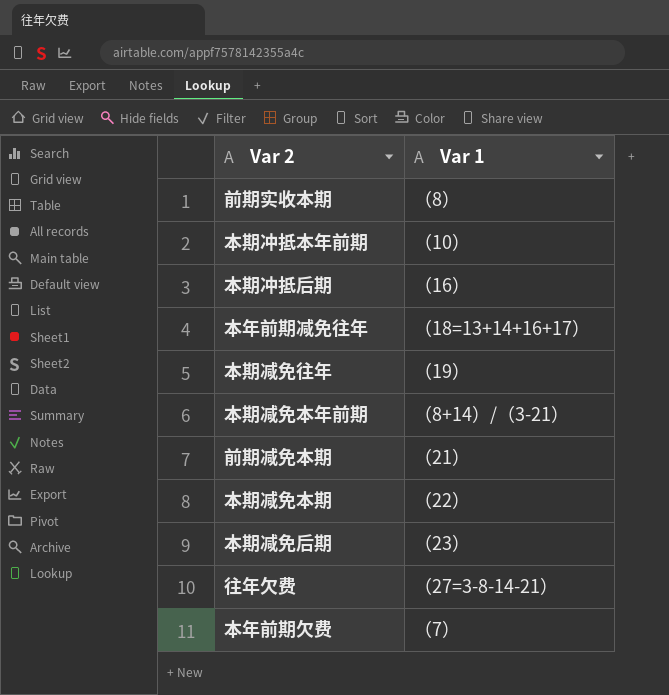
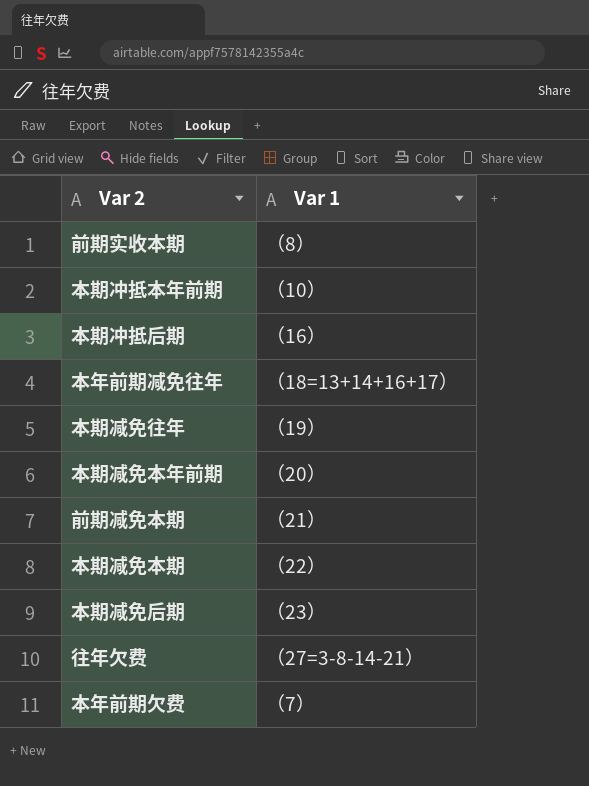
本期减免本年前期 | Var 1: （8+14）/（3-21） -> （20）

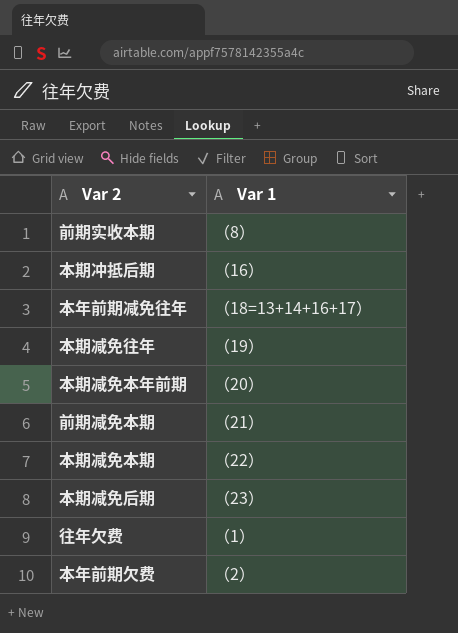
row 本期冲抵本年前期: （10） -> none
往年欠费 | Var 1: （27=3-8-14-21） -> （1）
本年前期欠费 | Var 1: （7） -> （2）

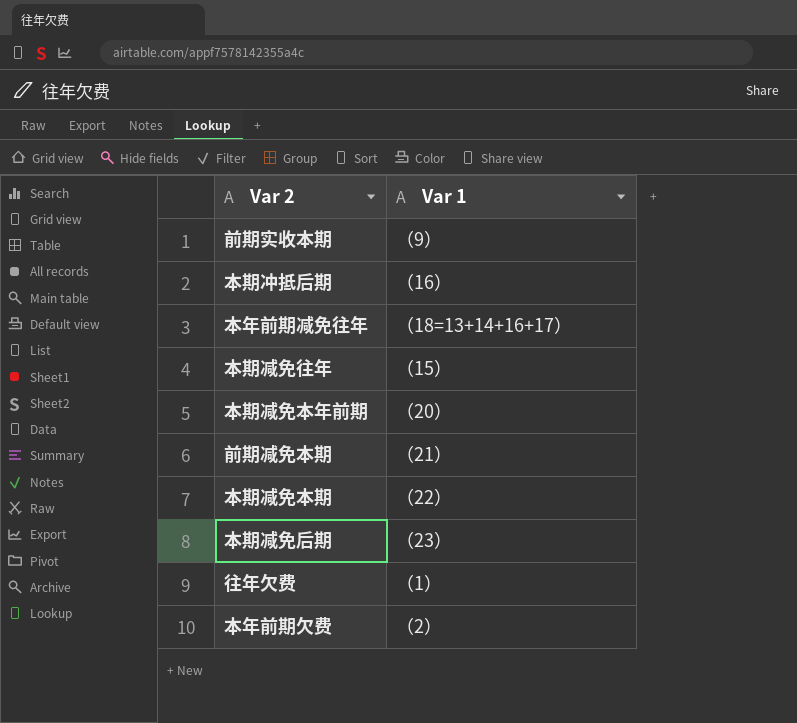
前期实收本期 | Var 1: （8） -> （9）
本期减免往年 | Var 1: （19） -> （15）

